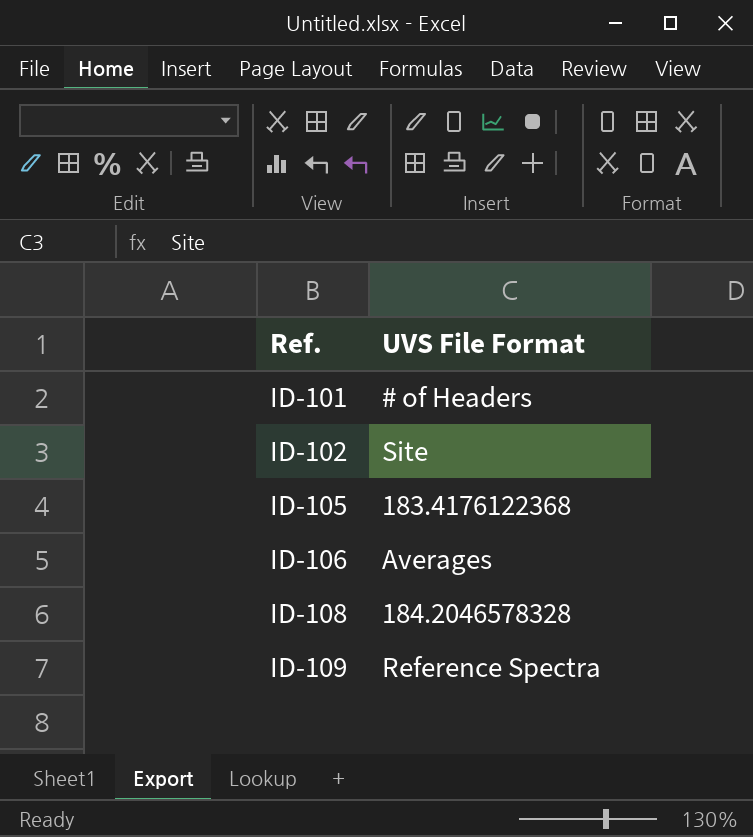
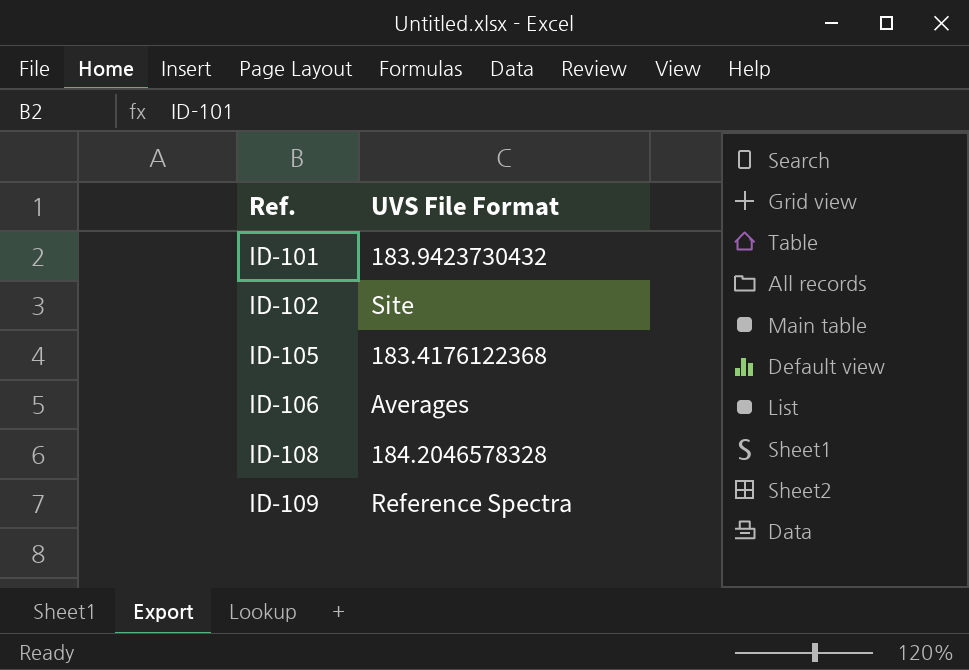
ID-101 | UVS File Format: # of Headers -> 183.9423730432

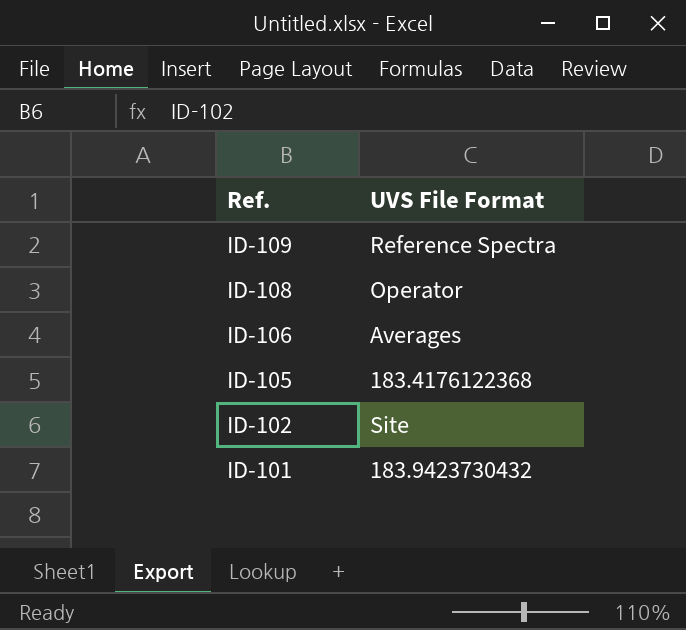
row order: Ref. ascending -> Ref. descending
ID-108 | UVS File Format: 184.2046578328 -> Operator

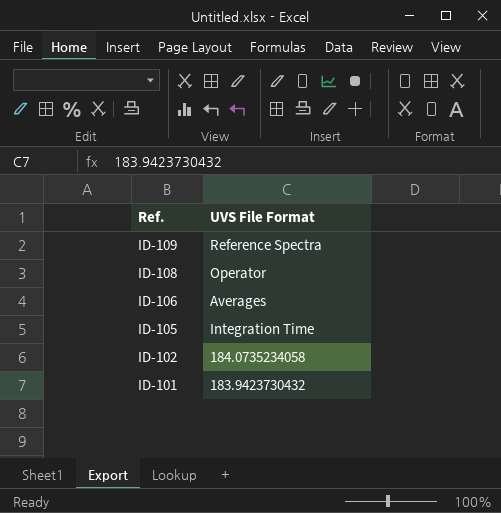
ID-105 | UVS File Format: 183.4176122368 -> Integration Time
ID-102 | UVS File Format: Site -> 184.0735234058

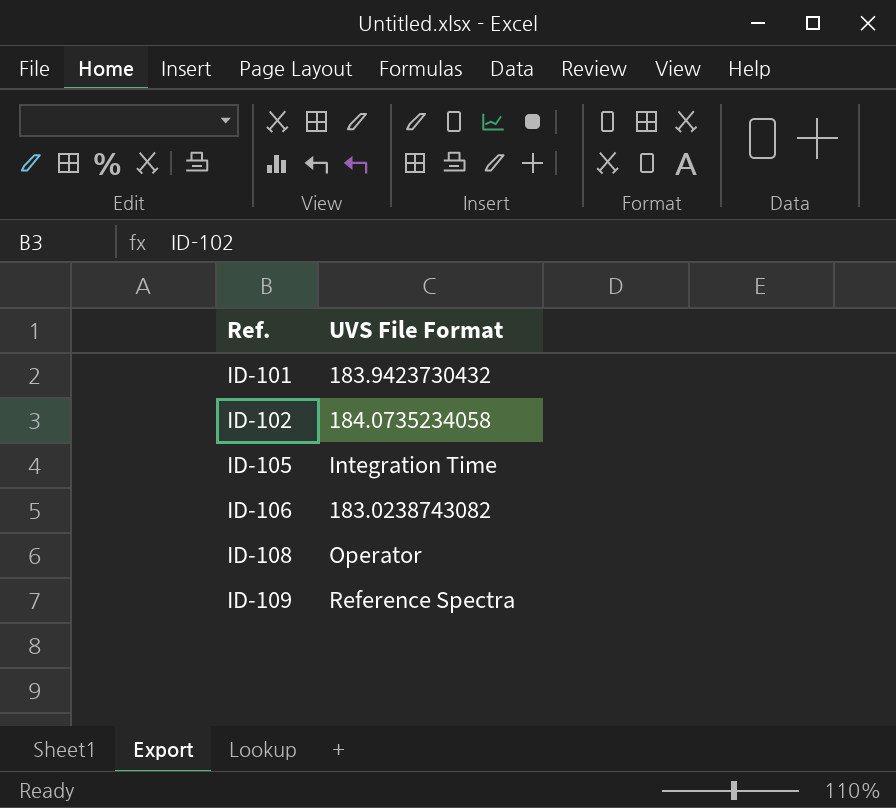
row order: Ref. descending -> Ref. ascending
ID-106 | UVS File Format: Averages -> 183.0238743082

